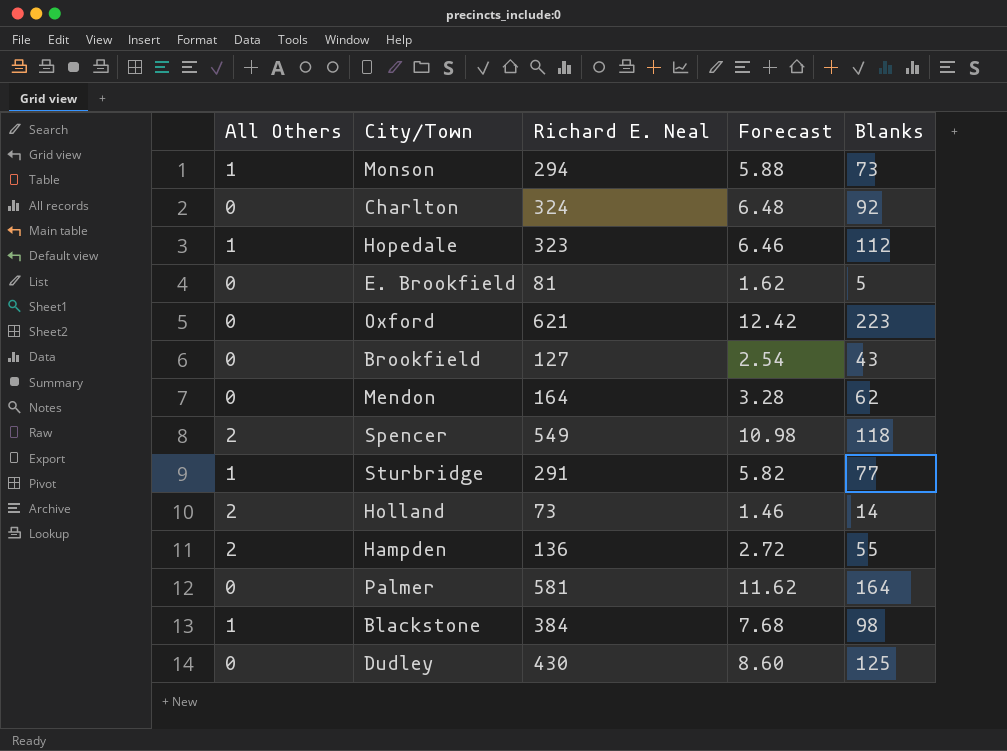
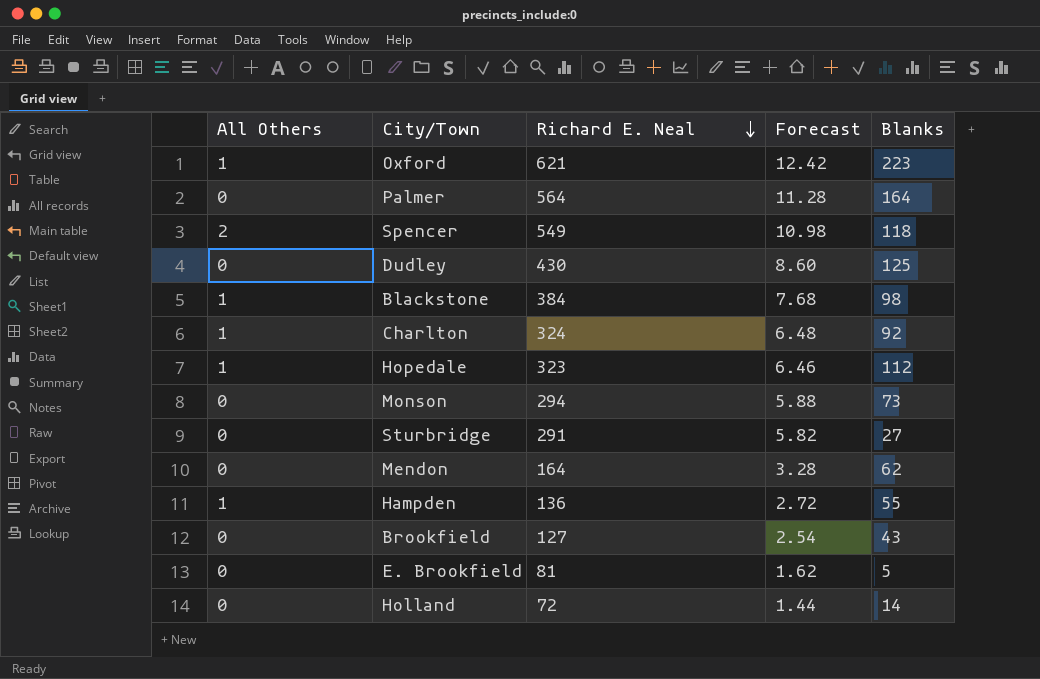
row order: none -> Richard E. Neal descending
Oxford | All Others: 0 -> 1
Palmer | Richard E. Neal: 581 -> 564
Palmer | Forecast: 11.62 -> 11.28
Charlton | All Others: 0 -> 1
Monson | All Others: 1 -> 0
Sturbridge | All Others: 1 -> 0
Sturbridge | Blanks: 77 -> 27
Hampden | All Others: 2 -> 1
Holland | All Others: 2 -> 0
Holland | Richard E. Neal: 73 -> 72
Holland | Forecast: 1.46 -> 1.44

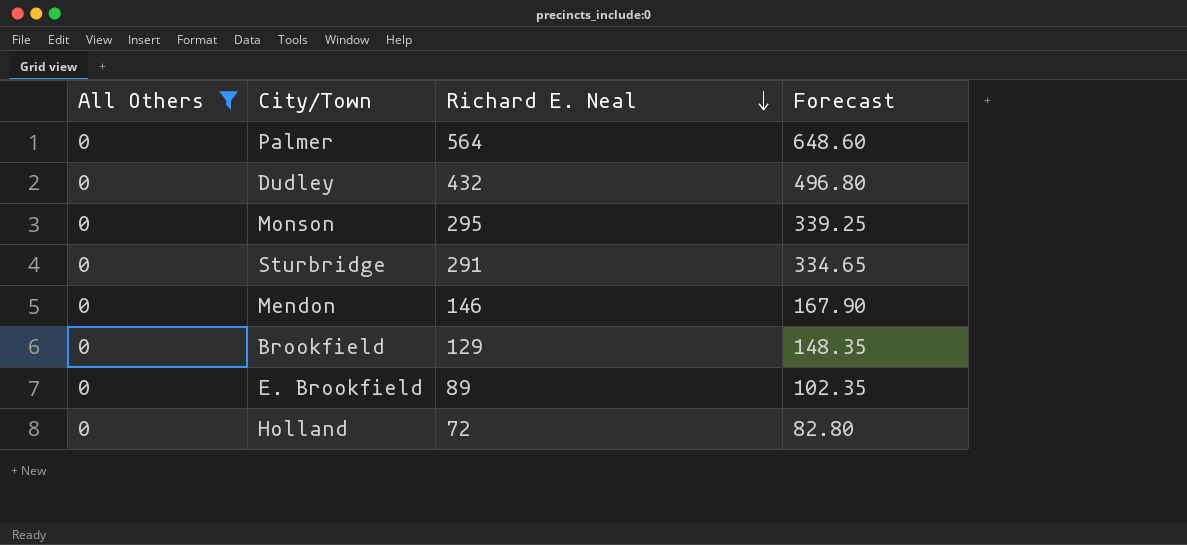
filter: none -> All Others = 0
column Blanks | position: 5 -> none
column Forecast | formula: [Richard E. Neal] * 0.02 -> [Richard E. Neal] * 1.15
Dudley | Richard E. Neal: 430 -> 432
Monson | Richard E. Neal: 294 -> 295
Mendon | Richard E. Neal: 164 -> 146
Brookfield | Richard E. Neal: 127 -> 129
E. Brookfield | Richard E. Neal: 81 -> 89

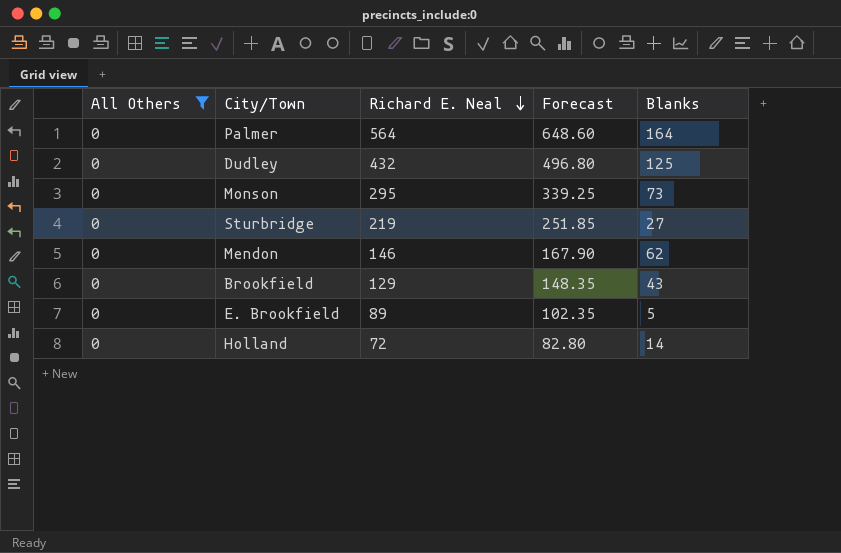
column Blanks | position: none -> 5
Sturbridge | Richard E. Neal: 291 -> 219
Sturbridge | Forecast: 334.65 -> 251.85

